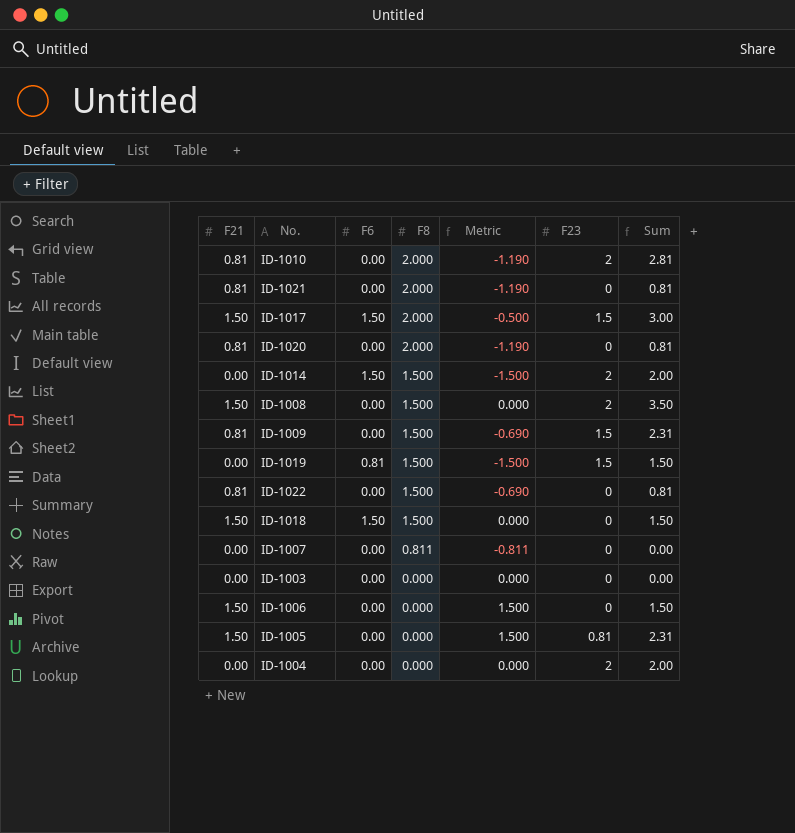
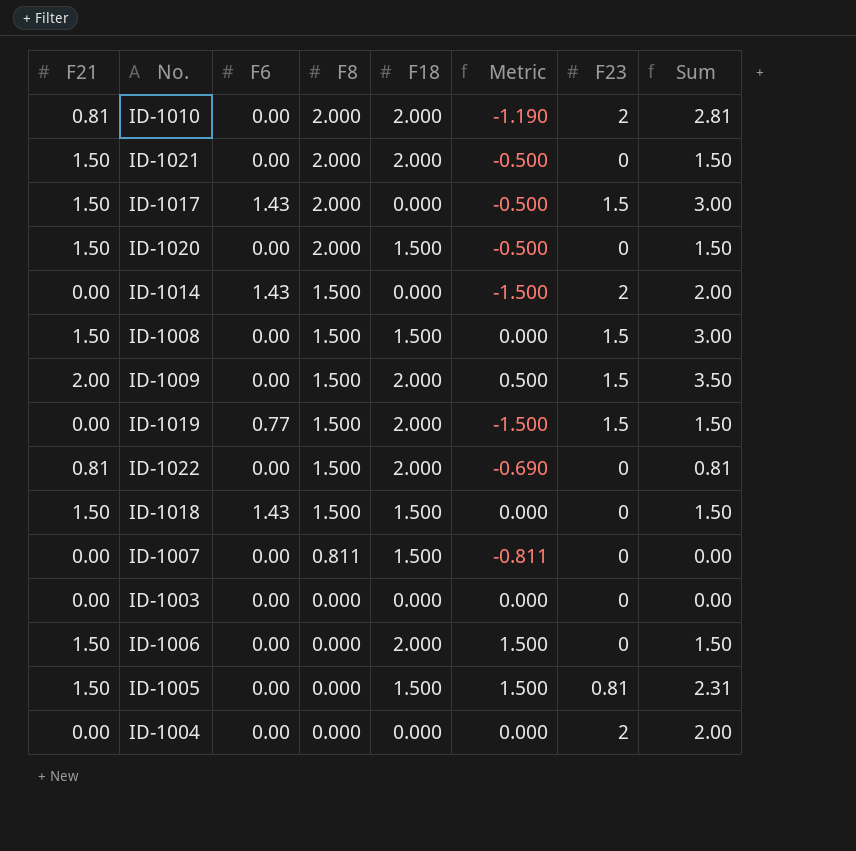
column F18 | position: none -> 5
ID-1021 | F21: 0.81 -> 1.50
ID-1021 | Metric: -1.190 -> -0.500
ID-1021 | Sum: 0.81 -> 1.50
ID-1017 | F6: 1.50 -> 1.43
ID-1020 | F21: 0.81 -> 1.50
ID-1020 | Metric: -1.190 -> -0.500
ID-1020 | Sum: 0.81 -> 1.50
ID-1014 | F6: 1.50 -> 1.43
ID-1008 | F23: 2 -> 1.5
ID-1008 | Sum: 3.50 -> 3.00
ID-1009 | F21: 0.81 -> 2.00
ID-1009 | Metric: -0.690 -> 0.500
ID-1009 | Sum: 2.31 -> 3.50
ID-1019 | F6: 0.81 -> 0.77
ID-1018 | F6: 1.50 -> 1.43

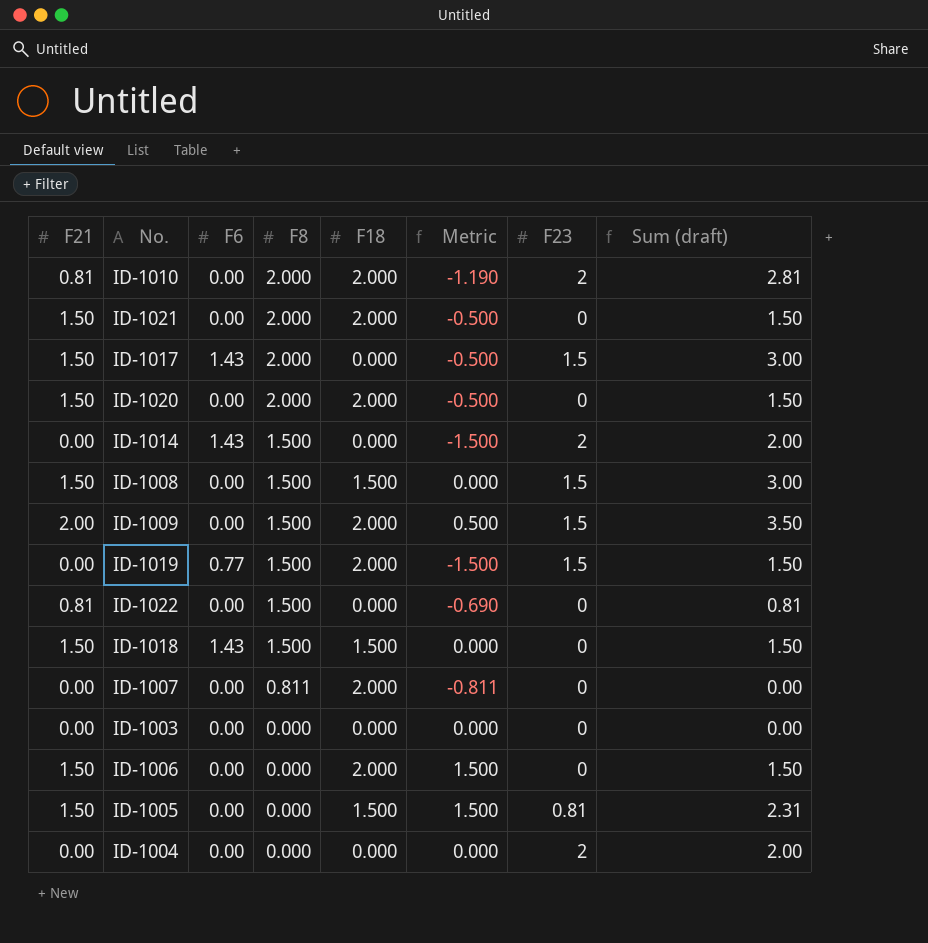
column name: Sum -> Sum (draft)
ID-1020 | F18: 1.500 -> 2.000
ID-1022 | F18: 2.000 -> 0.000
ID-1007 | F18: 1.500 -> 2.000

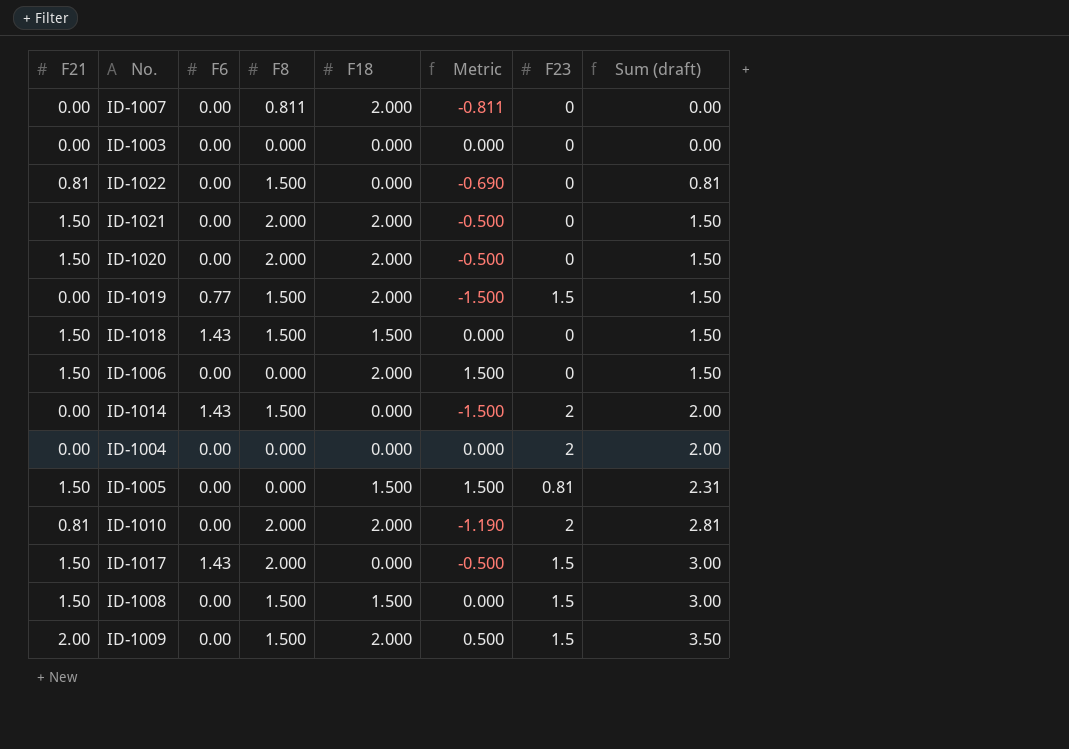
row order: F8 descending -> Sum (draft) ascending

